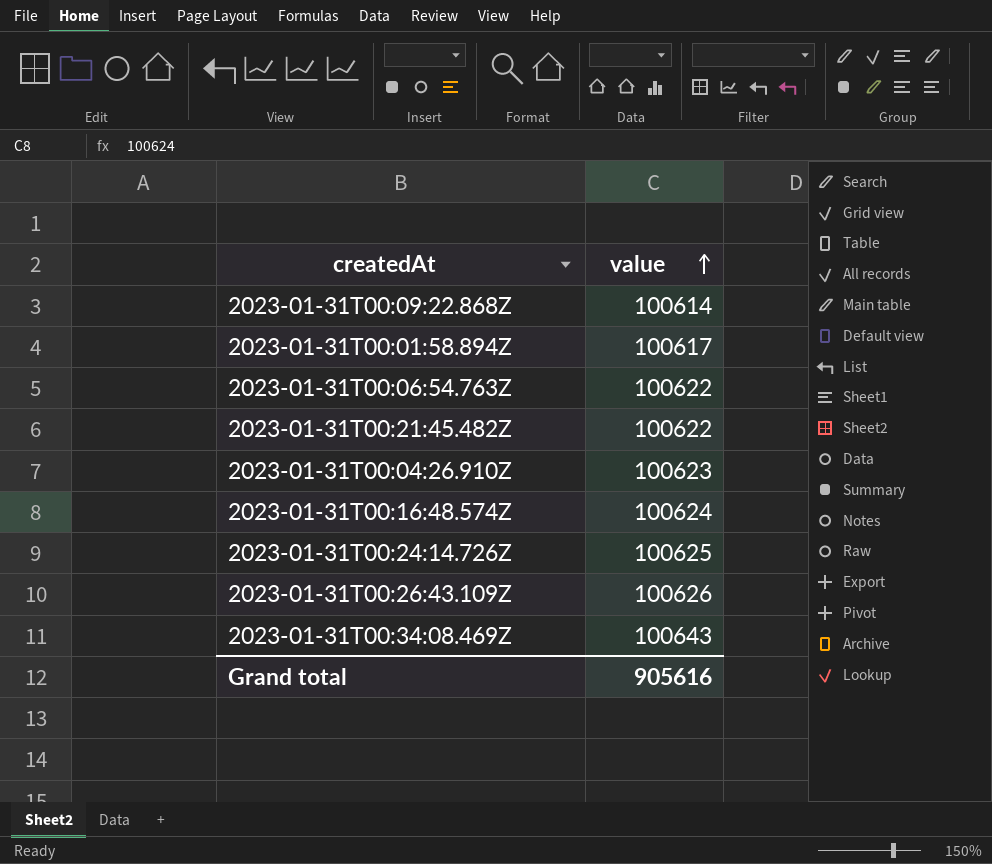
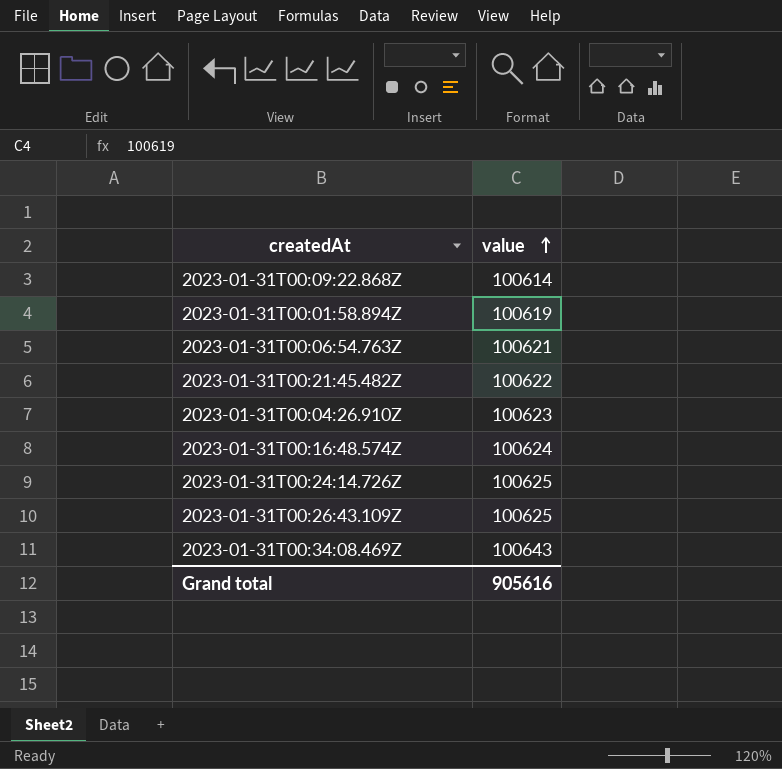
2023-01-31T00:01:58.894Z | value: 100617 -> 100619
2023-01-31T00:06:54.763Z | value: 100622 -> 100621
2023-01-31T00:26:43.109Z | value: 100626 -> 100625

